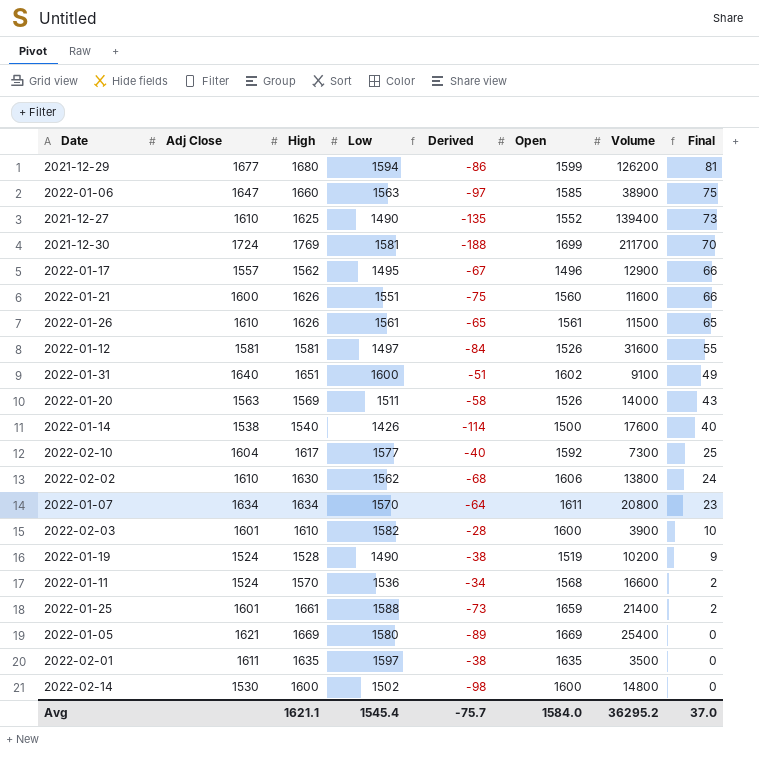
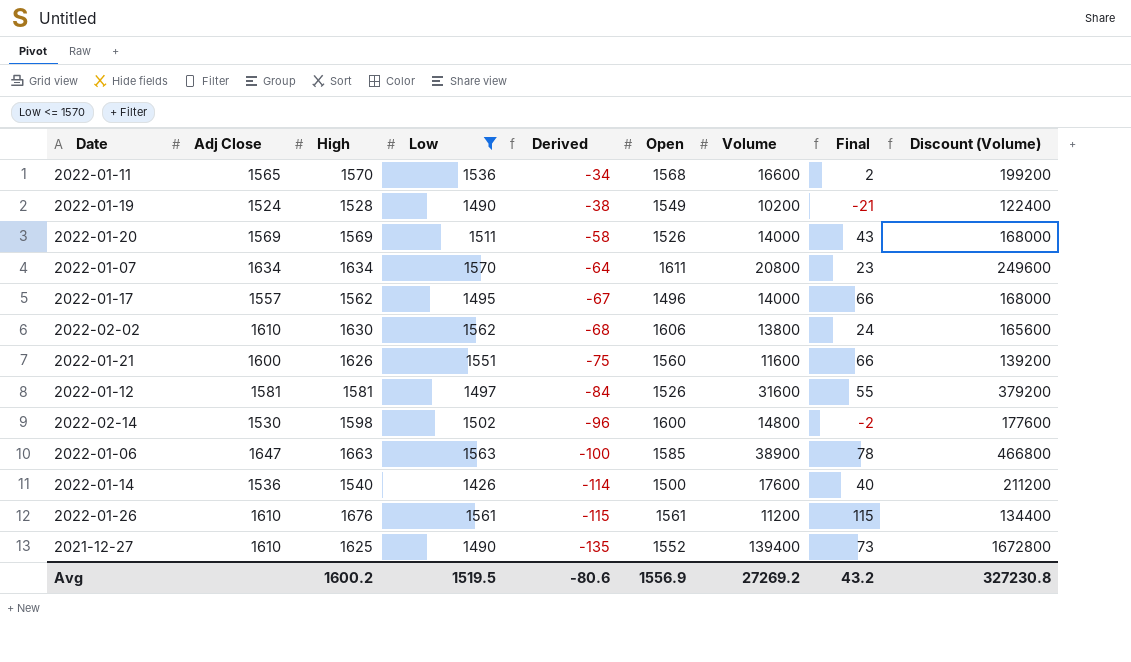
filter: none -> Low <= 1570
row order: Final descending -> Derived descending
column Discount (Volume) | formula: none -> [Volume] * 12
2022-01-11 | Adj Close: 1524 -> 1565
2022-01-19 | Open: 1519 -> 1549
2022-01-19 | Final: 9 -> -21
2022-01-20 | Adj Close: 1563 -> 1569
2022-01-17 | Volume: 12900 -> 14000
2022-02-14 | High: 1600 -> 1598
2022-02-14 | Derived: -98 -> -96
2022-02-14 | Final: 0 -> -2
2022-01-06 | High: 1660 -> 1663
2022-01-06 | Derived: -97 -> -100
2022-01-06 | Final: 75 -> 78
2022-01-14 | Adj Close: 1538 -> 1536
2022-01-26 | High: 1626 -> 1676
2022-01-26 | Derived: -65 -> -115
2022-01-26 | Volume: 11500 -> 11200
2022-01-26 | Final: 65 -> 115
Avg | High: 1621.1 -> 1600.2
Avg | Low: 1545.4 -> 1519.5
Avg | Derived: -75.7 -> -80.6
Avg | Open: 1584.0 -> 1556.9
Avg | Volume: 36295.2 -> 27269.2
Avg | Final: 37.0 -> 43.2

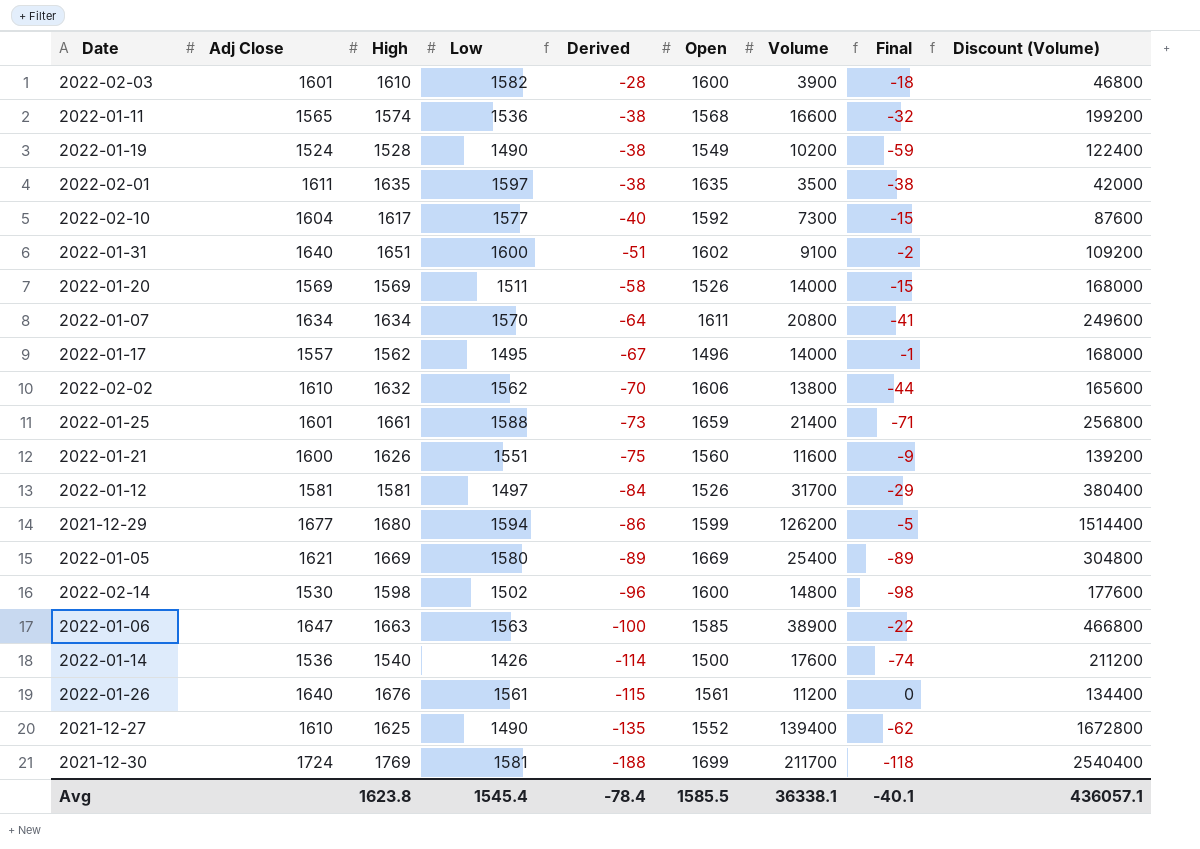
filter: Low <= 1570 -> none
column Final | formula: [High] - [Open] -> [Low] - [Open]
2022-01-11 | High: 1570 -> 1574
2022-01-11 | Derived: -34 -> -38
2022-02-02 | High: 1630 -> 1632
2022-02-02 | Derived: -68 -> -70
2022-01-12 | Volume: 31600 -> 31700
2022-01-12 | Discount (Volume): 379200 -> 380400
2022-01-26 | Adj Close: 1610 -> 1640
Avg | High: 1600.2 -> 1623.8
Avg | Low: 1519.5 -> 1545.4
Avg | Derived: -80.6 -> -78.4
Avg | Open: 1556.9 -> 1585.5
Avg | Volume: 27269.2 -> 36338.1
Avg | Final: 43.2 -> -40.1
Avg | Discount (Volume): 327230.8 -> 436057.1

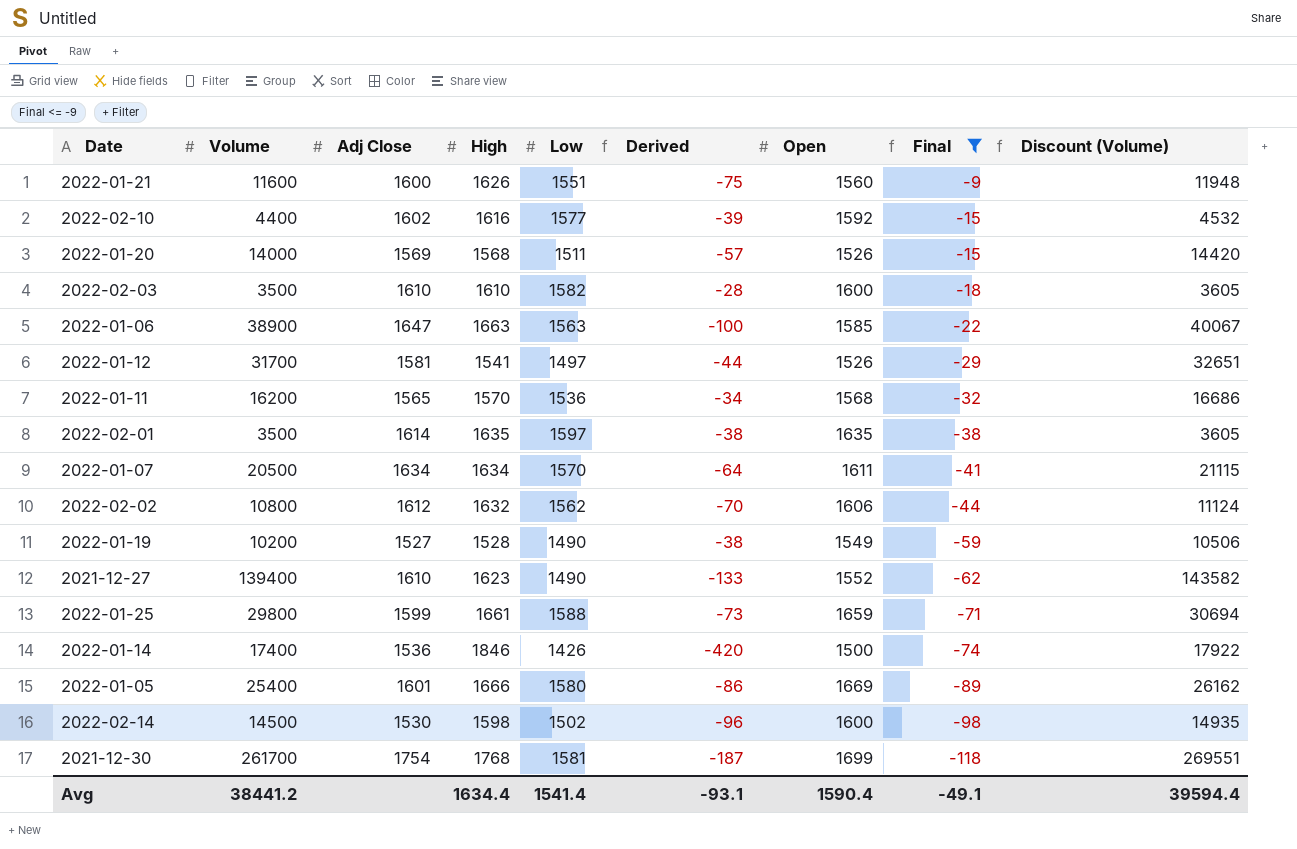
filter: none -> Final <= -9
row order: Derived descending -> Final descending
column Volume | position: 7 -> 2
column Discount (Volume) | formula: [Volume] * 12 -> [Volume] * 1.03
2022-02-10 | Volume: 7300 -> 4400
2022-02-10 | Adj Close: 1604 -> 1602
2022-02-10 | High: 1617 -> 1616
2022-02-10 | Derived: -40 -> -39
2022-01-20 | High: 1569 -> 1568
2022-01-20 | Derived: -58 -> -57
2022-02-03 | Volume: 3900 -> 3500
2022-02-03 | Adj Close: 1601 -> 1610
2022-01-12 | High: 1581 -> 1541
2022-01-12 | Derived: -84 -> -44
2022-01-11 | Volume: 16600 -> 16200
2022-01-11 | High: 1574 -> 1570
2022-01-11 | Derived: -38 -> -34
2022-02-01 | Adj Close: 1611 -> 1614
2022-01-07 | Volume: 20800 -> 20500
2022-02-02 | Volume: 13800 -> 10800
2022-02-02 | Adj Close: 1610 -> 1612
2022-01-19 | Adj Close: 1524 -> 1527
2021-12-27 | High: 1625 -> 1623
2021-12-27 | Derived: -135 -> -133
2022-01-25 | Volume: 21400 -> 29800
2022-01-25 | Adj Close: 1601 -> 1599
2022-01-14 | Volume: 17600 -> 17400
2022-01-14 | High: 1540 -> 1846
2022-01-14 | Derived: -114 -> -420
2022-01-05 | Adj Close: 1621 -> 1601
2022-01-05 | High: 1669 -> 1666
2022-01-05 | Derived: -89 -> -86
2022-02-14 | Volume: 14800 -> 14500
2021-12-30 | Volume: 211700 -> 261700
2021-12-30 | Adj Close: 1724 -> 1754
2021-12-30 | High: 1769 -> 1768
2021-12-30 | Derived: -188 -> -187
Avg | Volume: 36338.1 -> 38441.2
Avg | High: 1623.8 -> 1634.4
Avg | Low: 1545.4 -> 1541.4
Avg | Derived: -78.4 -> -93.1
Avg | Open: 1585.5 -> 1590.4
Avg | Final: -40.1 -> -49.1
Avg | Discount (Volume): 436057.1 -> 39594.4

